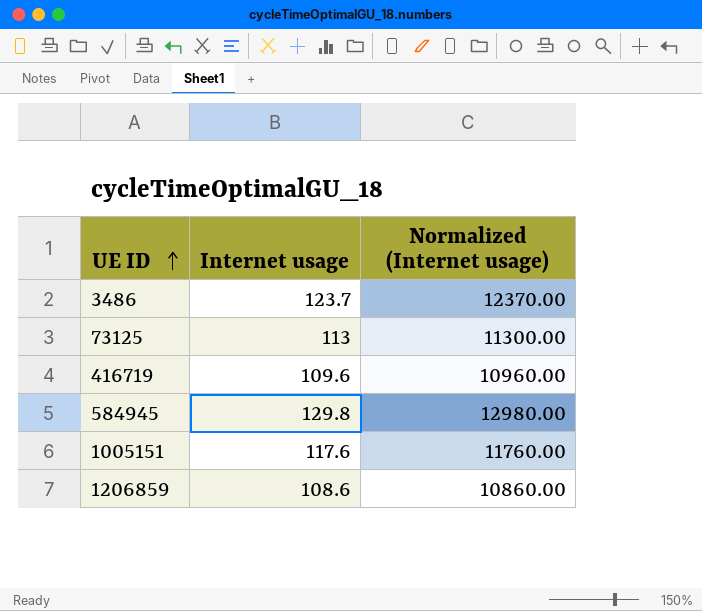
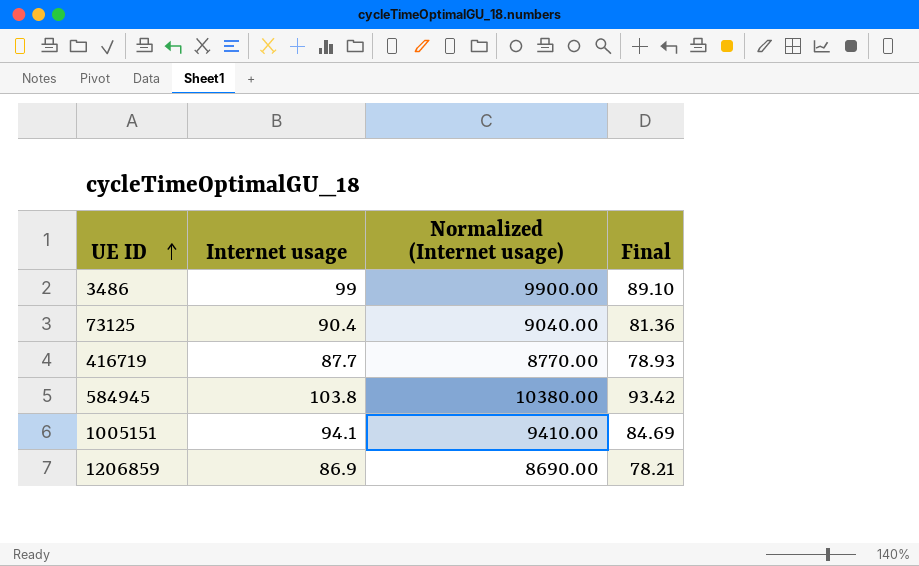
column Final | formula: none -> [Internet usage] * 0.9
3486 | Internet usage: 123.7 -> 99
3486 | Normalized (Internet usage): 12370.00 -> 9900.00
73125 | Internet usage: 113 -> 90.4
73125 | Normalized (Internet usage): 11300.00 -> 9040.00
416719 | Internet usage: 109.6 -> 87.7
416719 | Normalized (Internet usage): 10960.00 -> 8770.00
584945 | Internet usage: 129.8 -> 103.8
584945 | Normalized (Internet usage): 12980.00 -> 10380.00
1005151 | Internet usage: 117.6 -> 94.1
1005151 | Normalized (Internet usage): 11760.00 -> 9410.00
1206859 | Internet usage: 108.6 -> 86.9
1206859 | Normalized (Internet usage): 10860.00 -> 8690.00

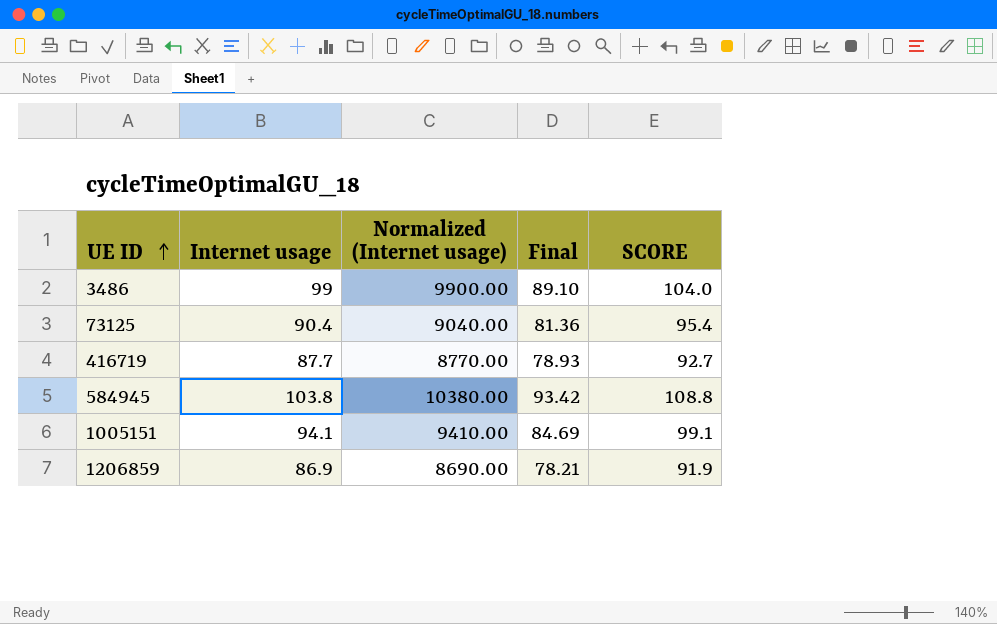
column SCORE | formula: none -> [Internet usage] + 5

